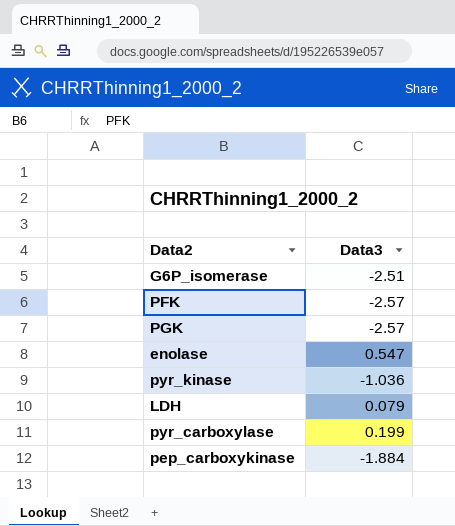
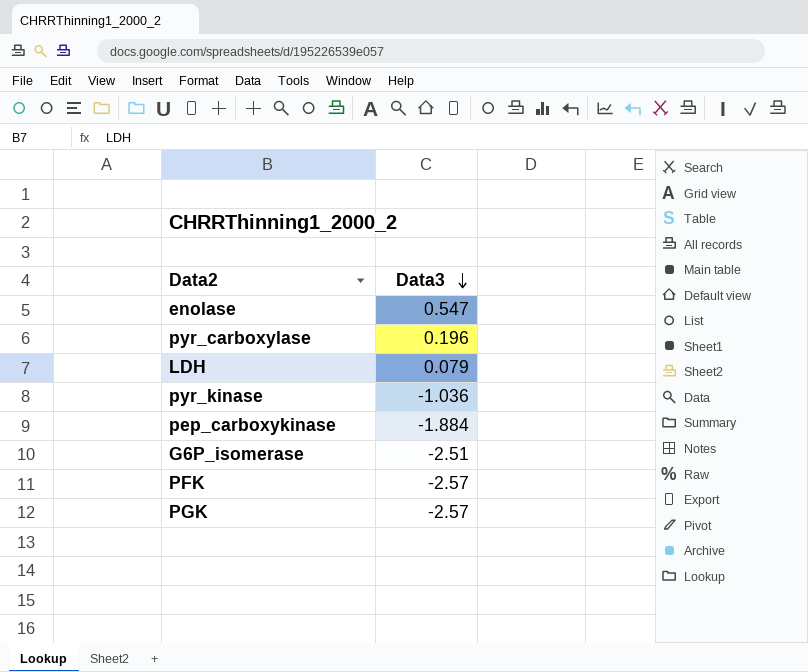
row order: none -> Data3 descending
pyr_carboxylase | Data3: 0.199 -> 0.196

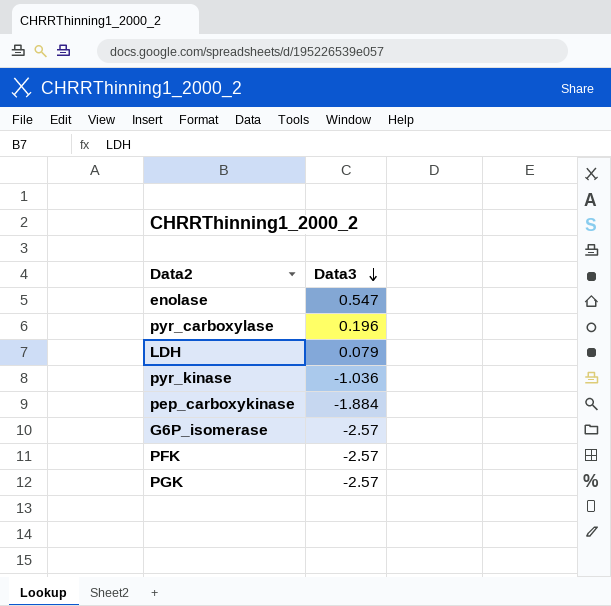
G6P_isomerase | Data3: -2.51 -> -2.57

